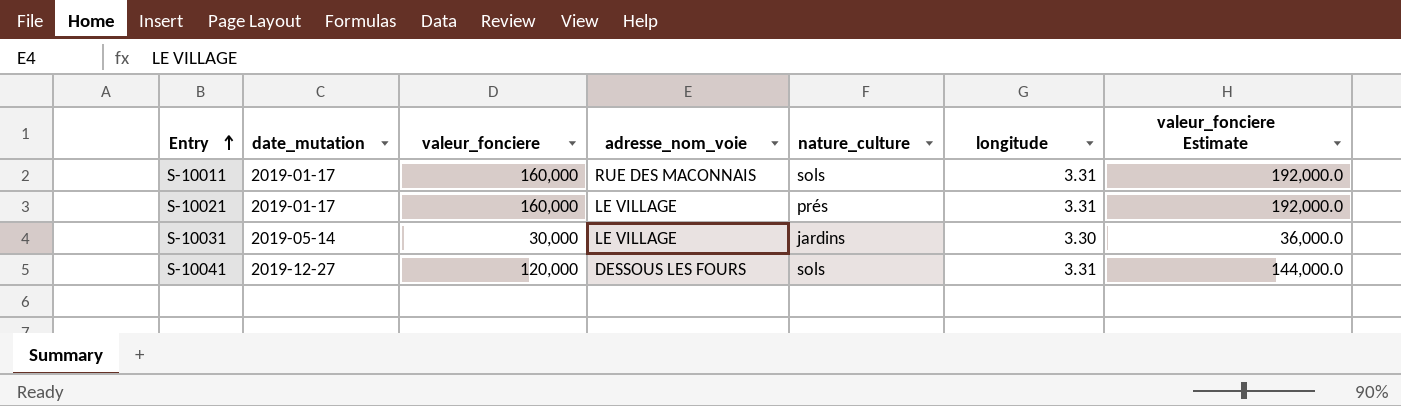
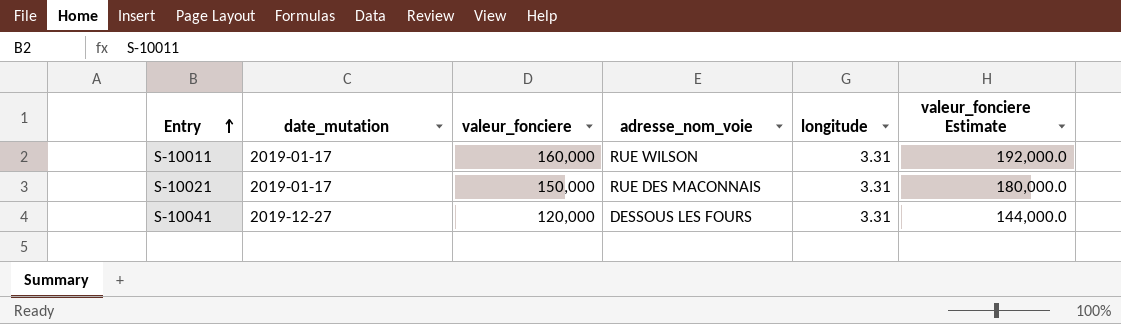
column nature_culture | position: 5 -> none
row S-10031: 2019-05-14 | 30,000 | LE VILLAGE | jardins | 3.30 | 36,000.0 -> none
S-10011 | adresse_nom_voie: RUE DES MACONNAIS -> RUE WILSON
S-10021 | valeur_fonciere: 160,000 -> 150,000
S-10021 | adresse_nom_voie: LE VILLAGE -> RUE DES MACONNAIS
S-10021 | valeur_fonciere Estimate: 192,000.0 -> 180,000.0

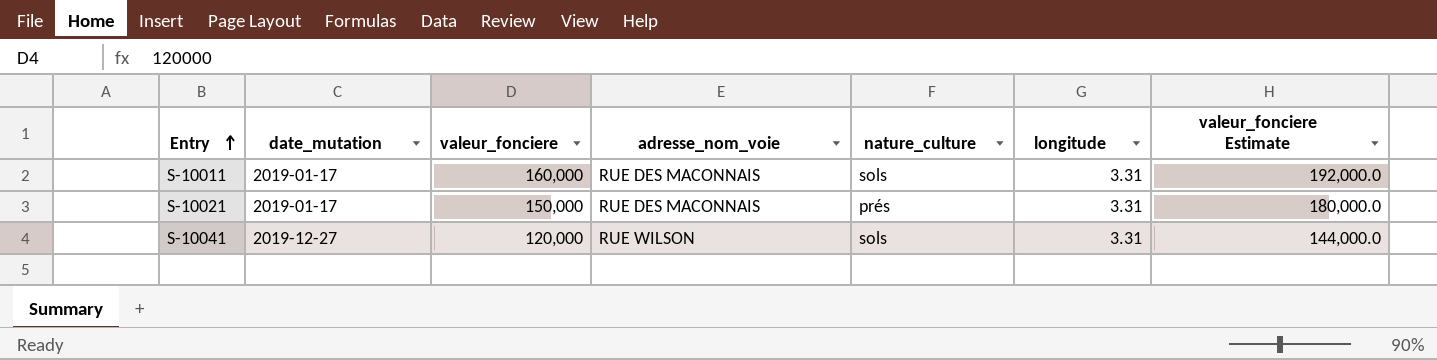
column nature_culture | position: none -> 5
S-10011 | adresse_nom_voie: RUE WILSON -> RUE DES MACONNAIS
S-10041 | adresse_nom_voie: DESSOUS LES FOURS -> RUE WILSON

